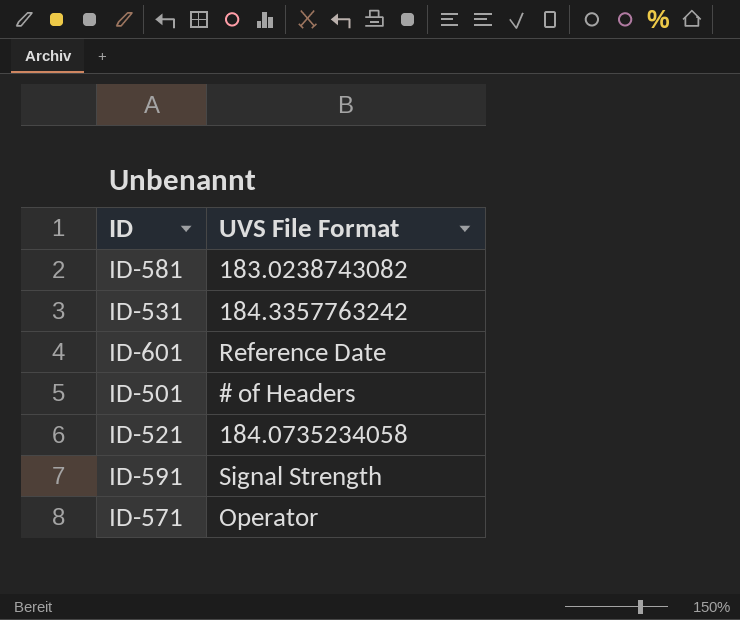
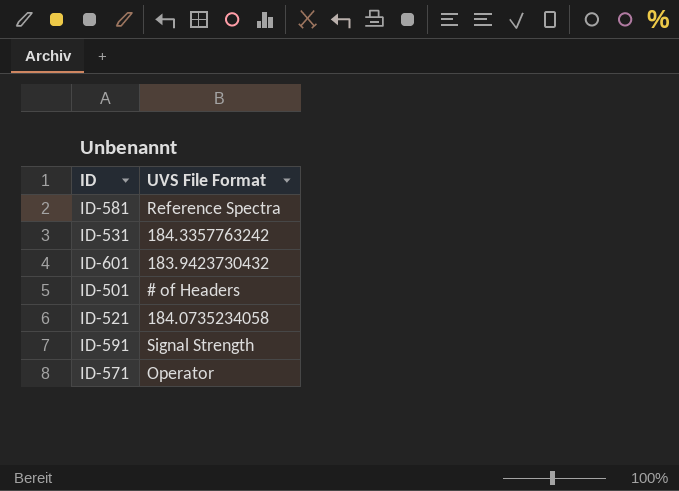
ID-581 | UVS File Format: 183.0238743082 -> Reference Spectra
ID-601 | UVS File Format: Reference Date -> 183.9423730432

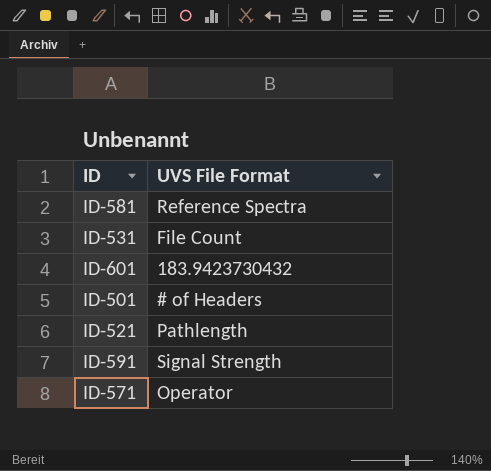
ID-531 | UVS File Format: 184.3357763242 -> File Count
ID-521 | UVS File Format: 184.0735234058 -> Pathlength

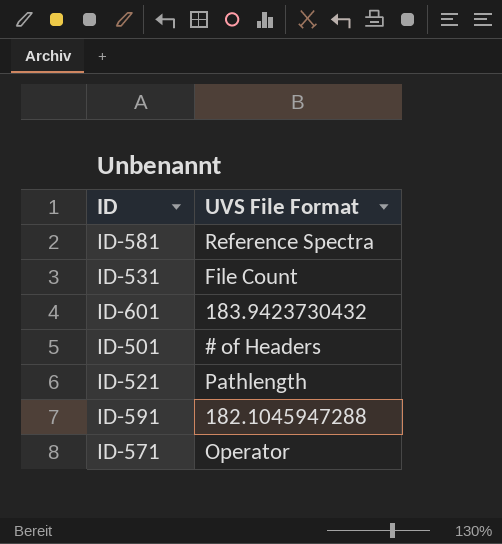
ID-591 | UVS File Format: Signal Strength -> 182.1045947288

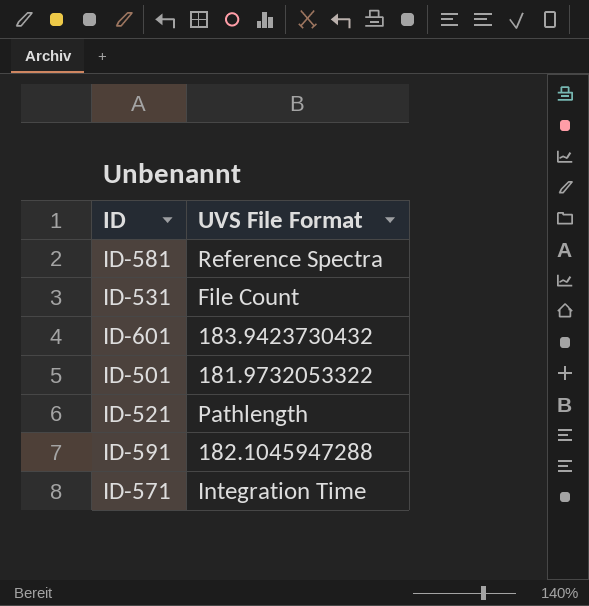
ID-501 | UVS File Format: # of Headers -> 181.9732053322
ID-571 | UVS File Format: Operator -> Integration Time

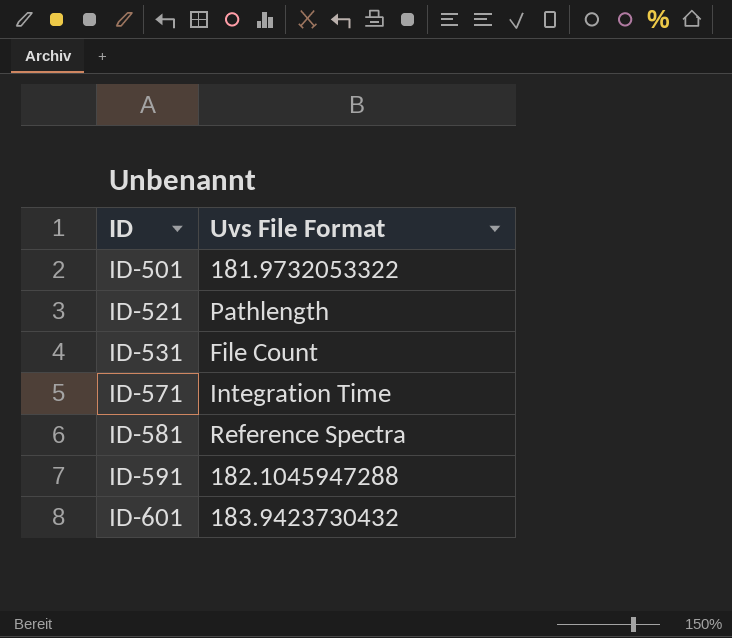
row order: none -> ID ascending
column name: UVS File Format -> Uvs File Format

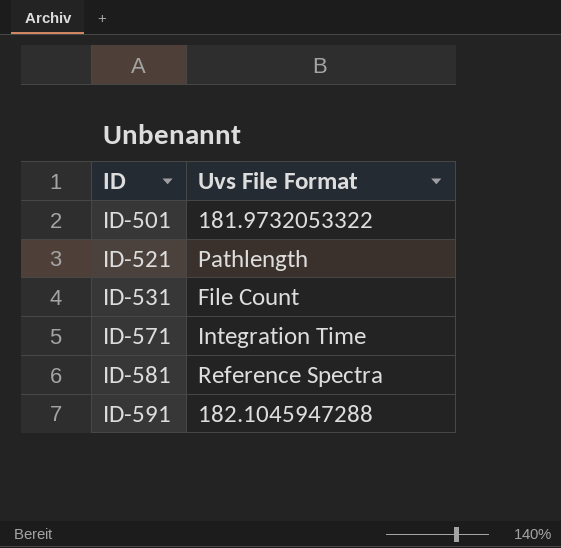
row ID-601: 183.9423730432 -> none

